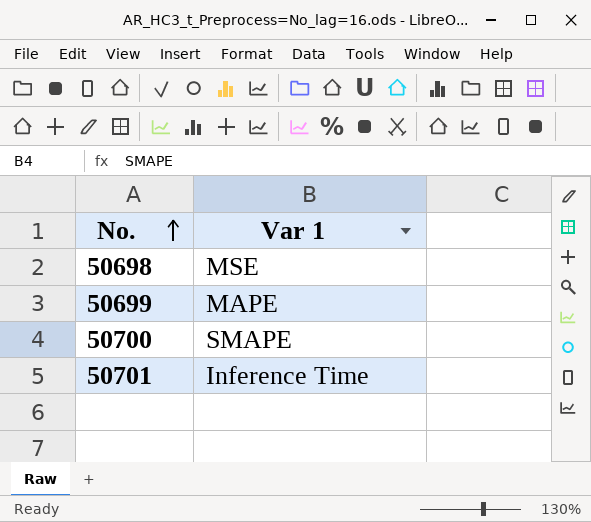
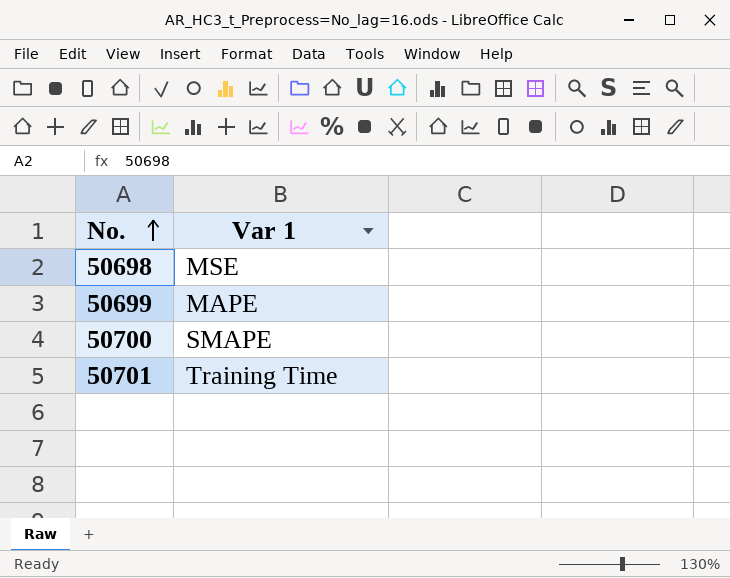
50701 | Var 1: Inference Time -> Training Time

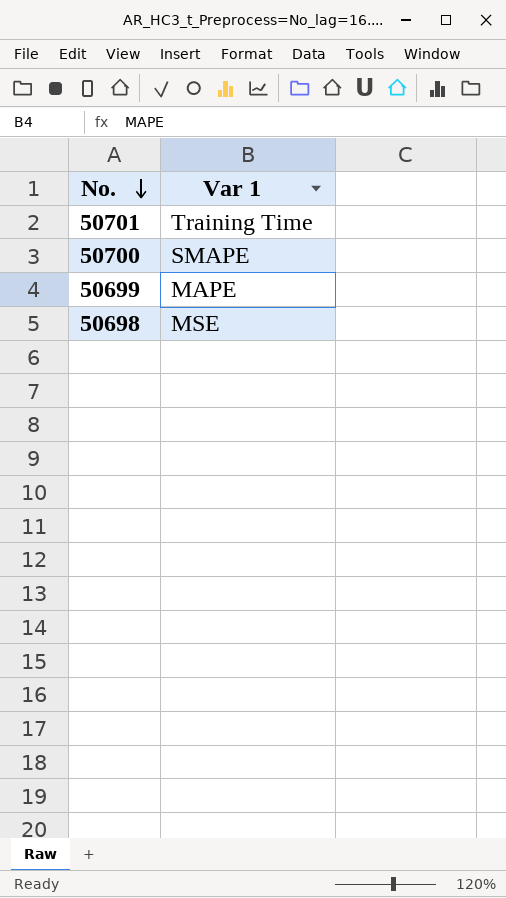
row order: No. ascending -> No. descending

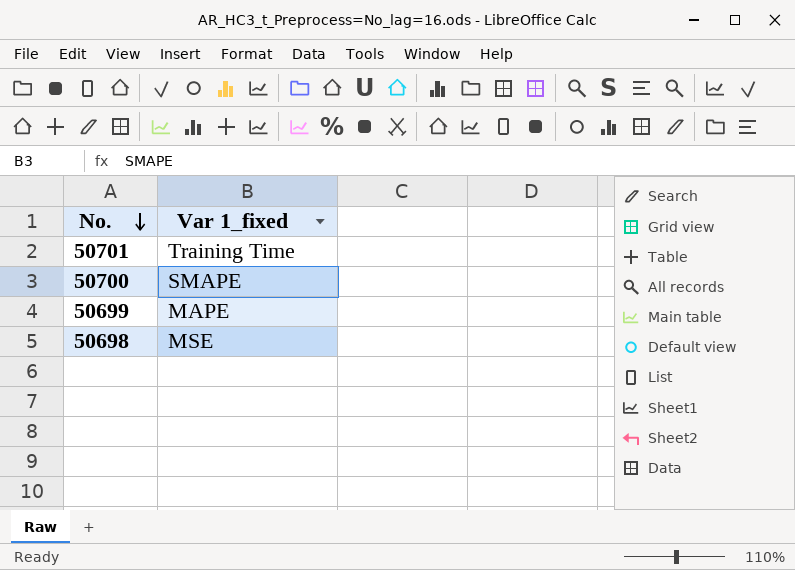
column name: Var 1 -> Var 1_fixed

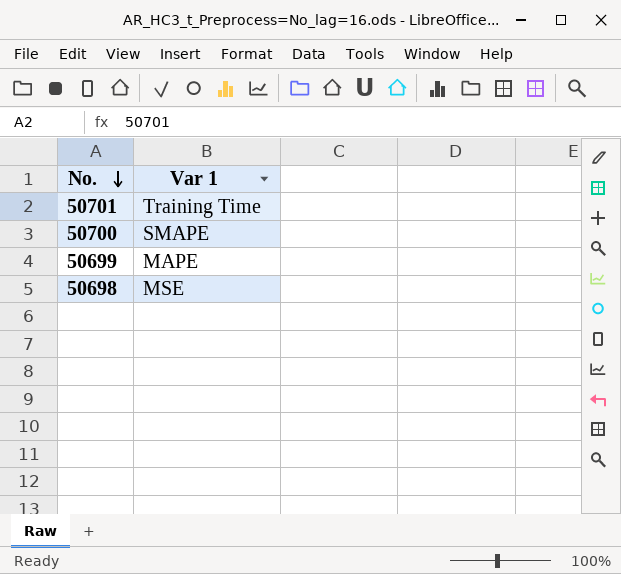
column name: Var 1_fixed -> Var 1

